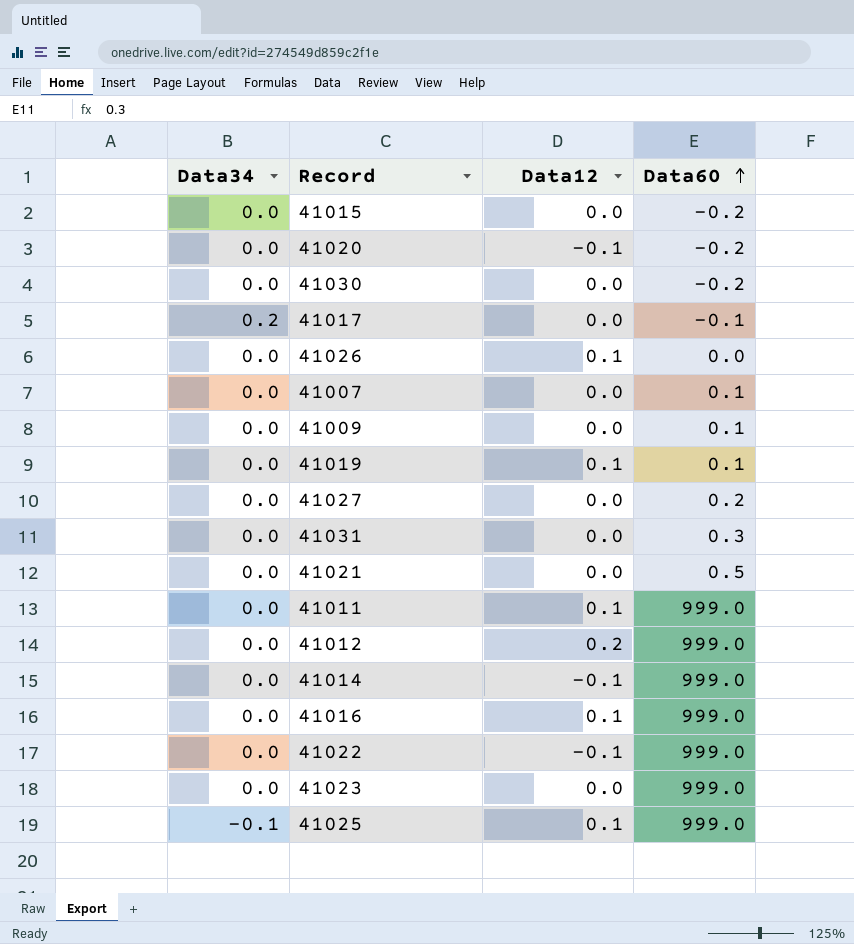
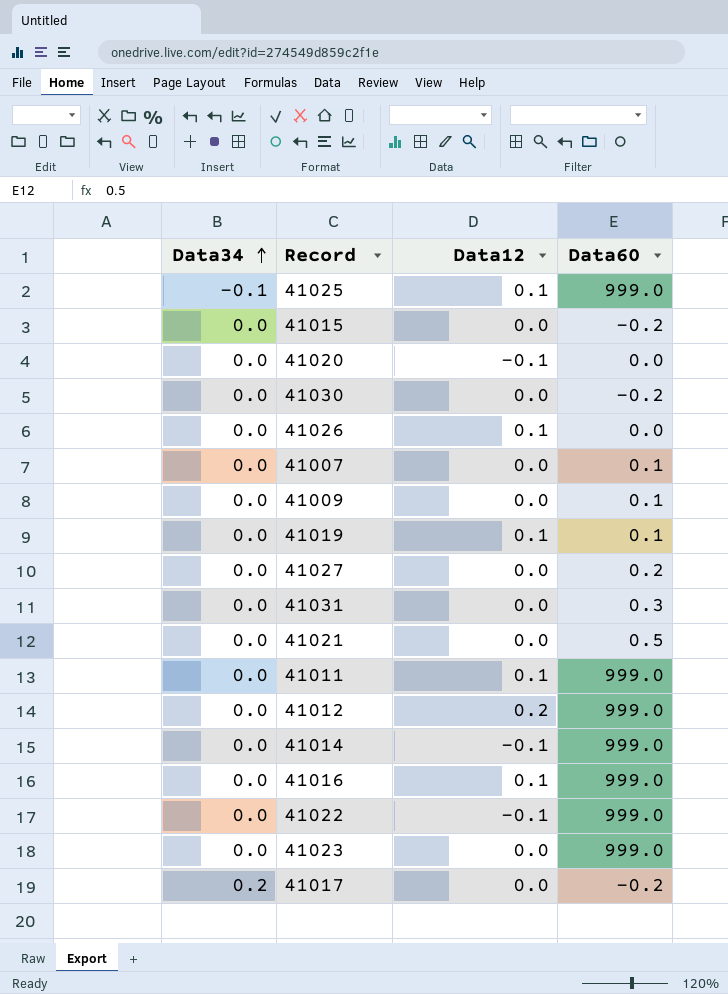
row order: Data60 ascending -> Data34 ascending
41020 | Data60: -0.2 -> 0.0
41017 | Data60: -0.1 -> -0.2

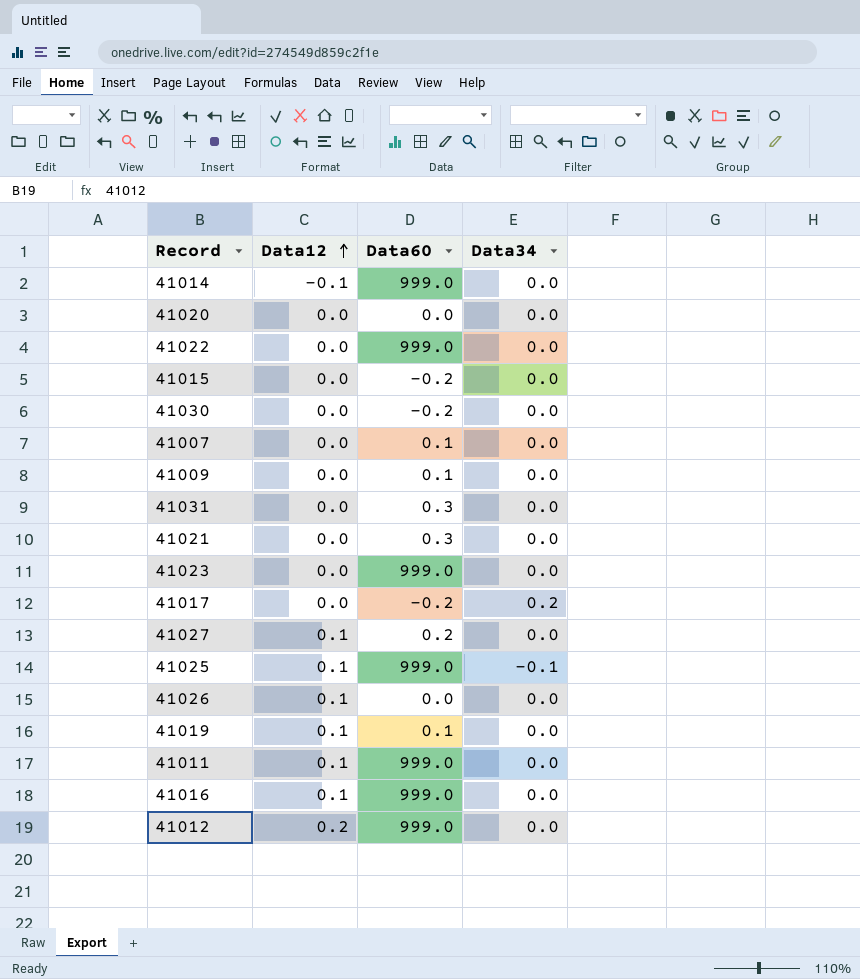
row order: Data34 ascending -> Data12 ascending
column Data34 | position: 1 -> 4
41020 | Data12: -0.1 -> 0.0
41022 | Data12: -0.1 -> 0.0
41021 | Data60: 0.5 -> 0.3
41027 | Data12: 0.0 -> 0.1

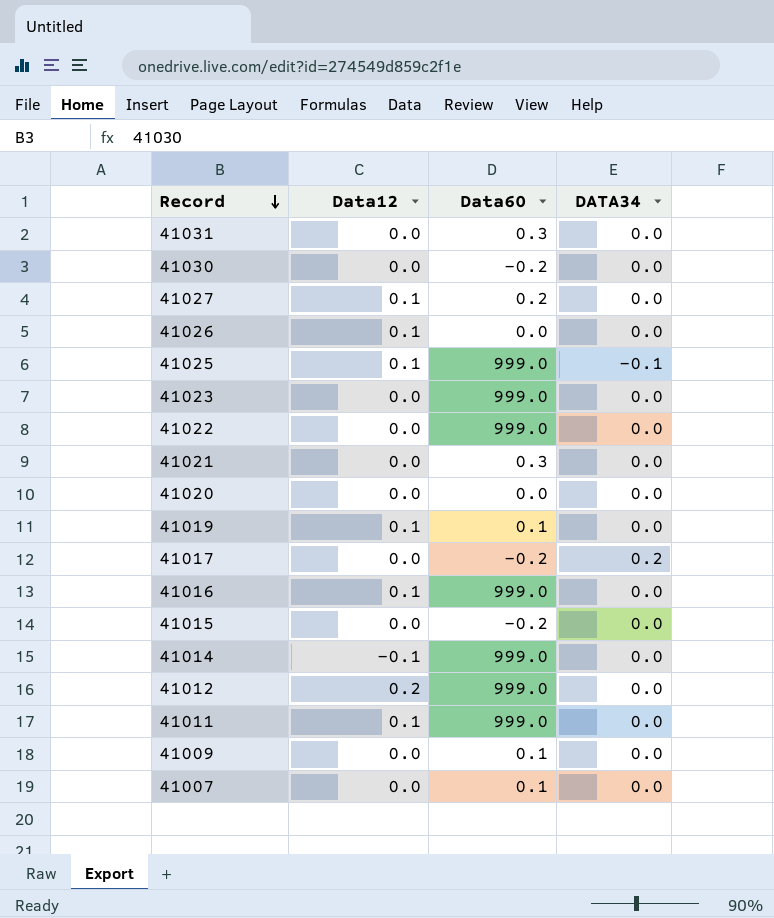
row order: Data12 ascending -> Record descending
column name: Data34 -> DATA34

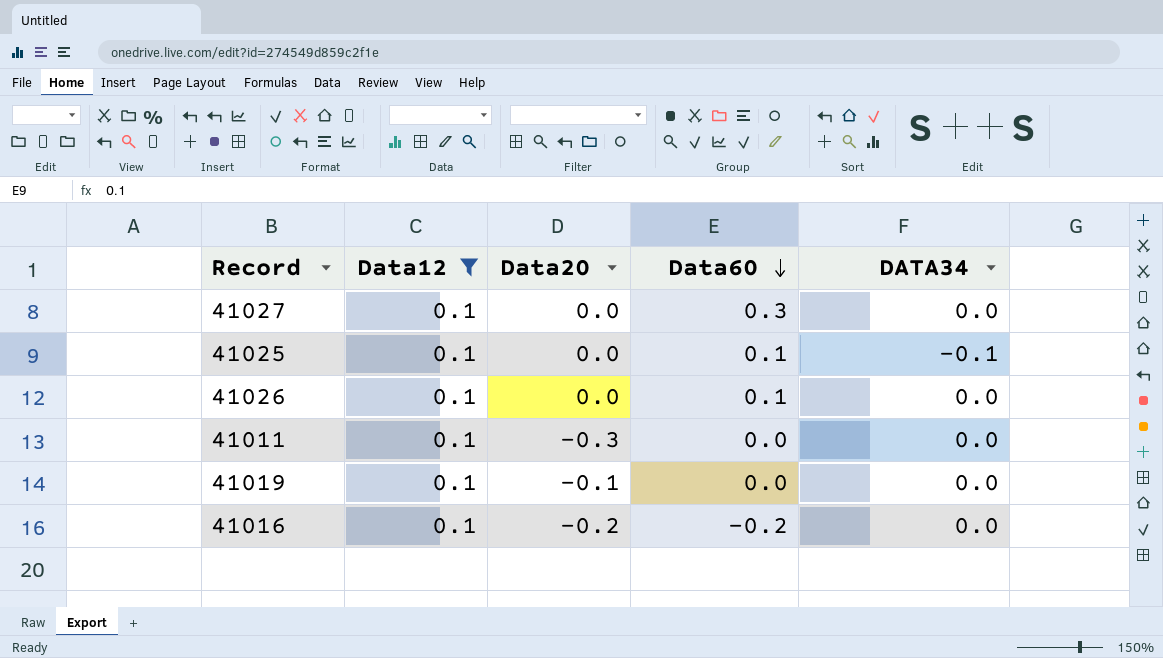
filter: none -> Data12 = 0.1
row order: Record descending -> Data60 descending
column Data20 | position: none -> 3
41027 | Data60: 0.2 -> 0.3
41025 | Data60: 999.0 -> 0.1
41026 | Data60: 0.0 -> 0.1
41011 | Data60: 999.0 -> 0.0
41019 | Data60: 0.1 -> 0.0
41016 | Data60: 999.0 -> -0.2

